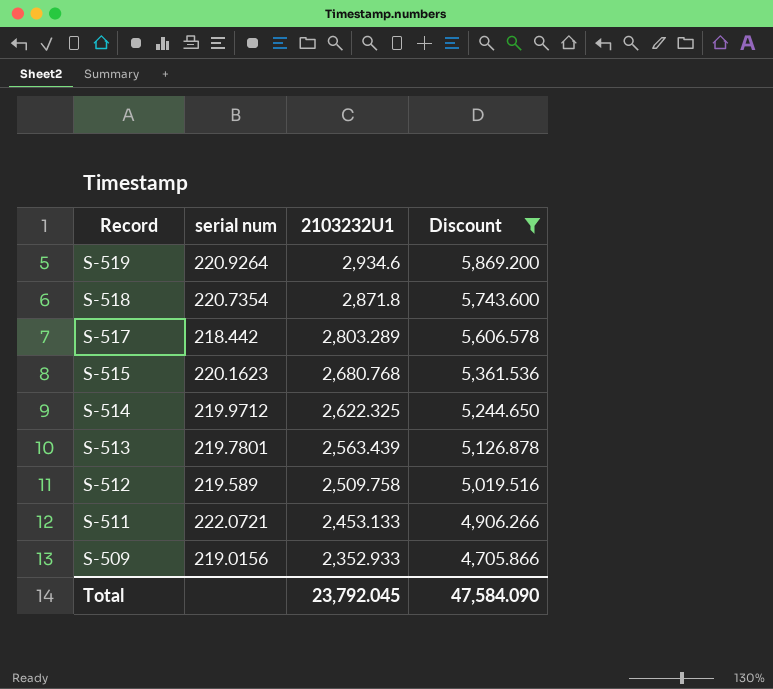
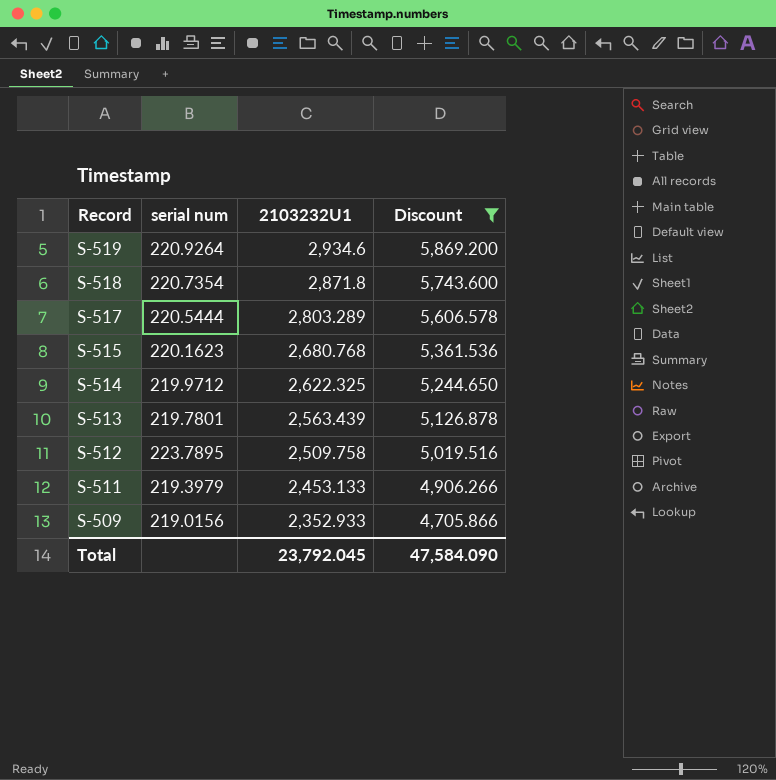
S-517 | serial num: 218.442 -> 220.5444
S-512 | serial num: 219.589 -> 223.7895
S-511 | serial num: 222.0721 -> 219.3979

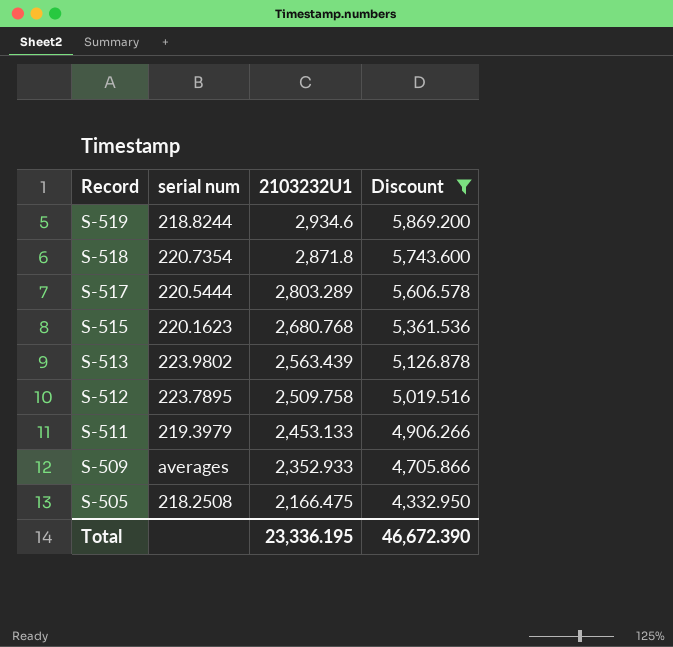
row S-514: 219.9712 | 2,622.325 | 5,244.650 -> none
S-519 | serial num: 220.9264 -> 218.8244
S-513 | serial num: 219.7801 -> 223.9802
S-509 | serial num: 219.0156 -> averages
row S-505: none -> 218.2508 | 2,166.475 | 4,332.950
Total | 2103232U1: 23,792.045 -> 23,336.195
Total | Discount: 47,584.090 -> 46,672.390

